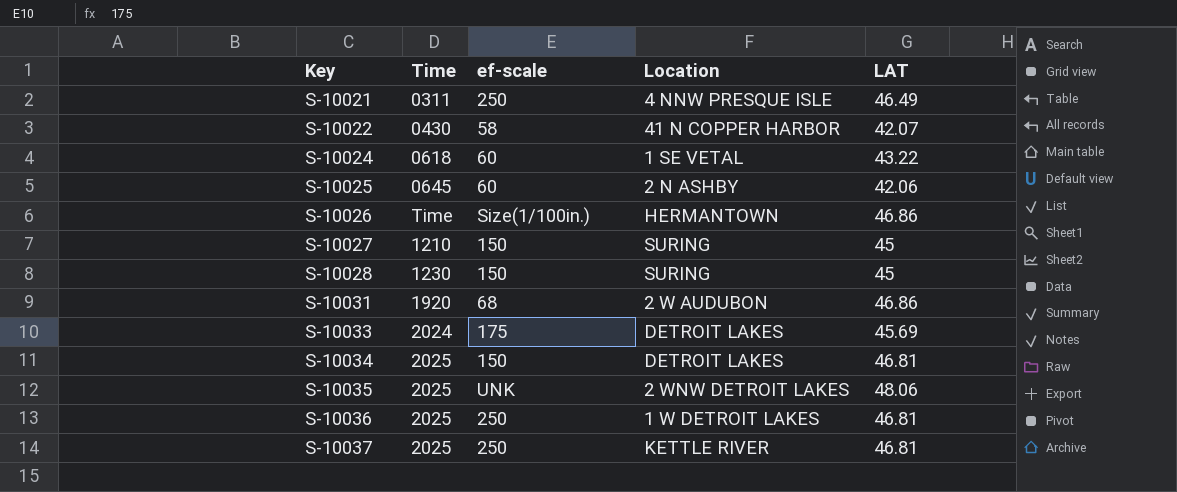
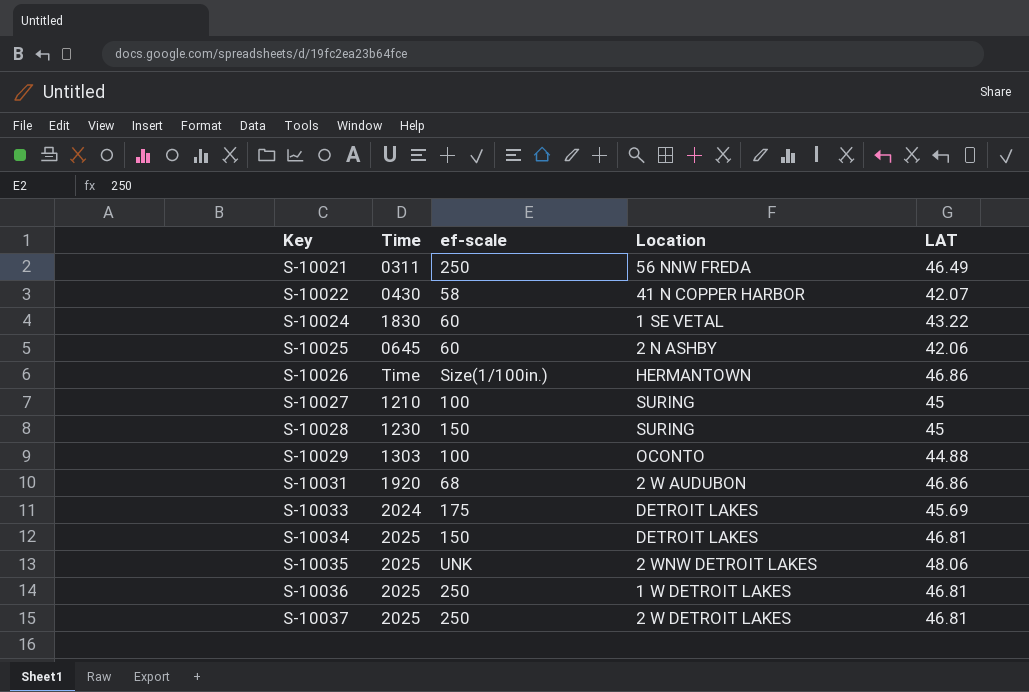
S-10021 | Location: 4 NNW PRESQUE ISLE -> 56 NNW FREDA
S-10024 | Time: 0618 -> 1830
S-10027 | ef-scale: 150 -> 100
row S-10029: none -> 1303 | 100 | OCONTO | 44.88
S-10037 | Location: KETTLE RIVER -> 2 W DETROIT LAKES

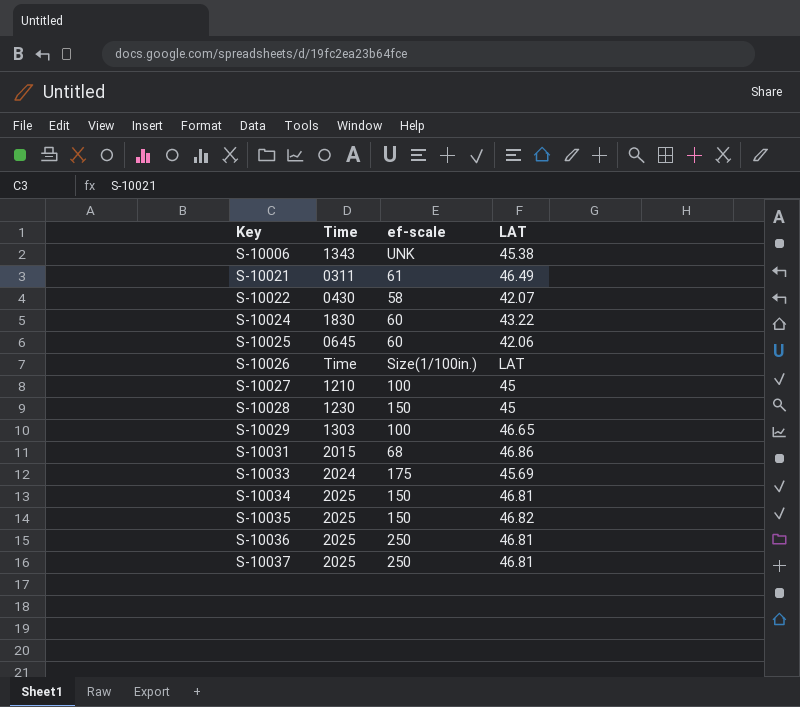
column Location | position: 4 -> none
row S-10006: none -> 1343 | UNK | 45.38
S-10021 | ef-scale: 250 -> 61
S-10026 | LAT: 46.86 -> LAT
S-10029 | LAT: 44.88 -> 46.65
S-10031 | Time: 1920 -> 2015
S-10035 | ef-scale: UNK -> 150
S-10035 | LAT: 48.06 -> 46.82

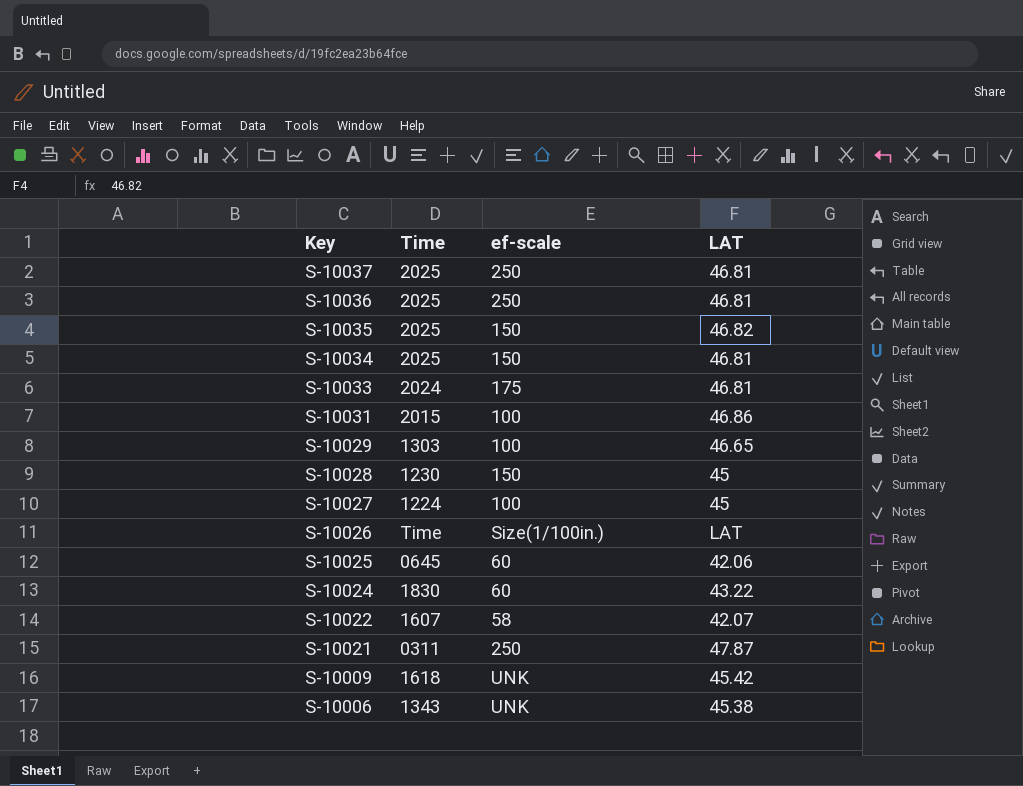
row order: Key ascending -> Key descending
S-10033 | LAT: 45.69 -> 46.81
S-10031 | ef-scale: 68 -> 100
S-10027 | Time: 1210 -> 1224
S-10022 | Time: 0430 -> 1607
S-10021 | ef-scale: 61 -> 250
S-10021 | LAT: 46.49 -> 47.87
row S-10009: none -> 1618 | UNK | 45.42

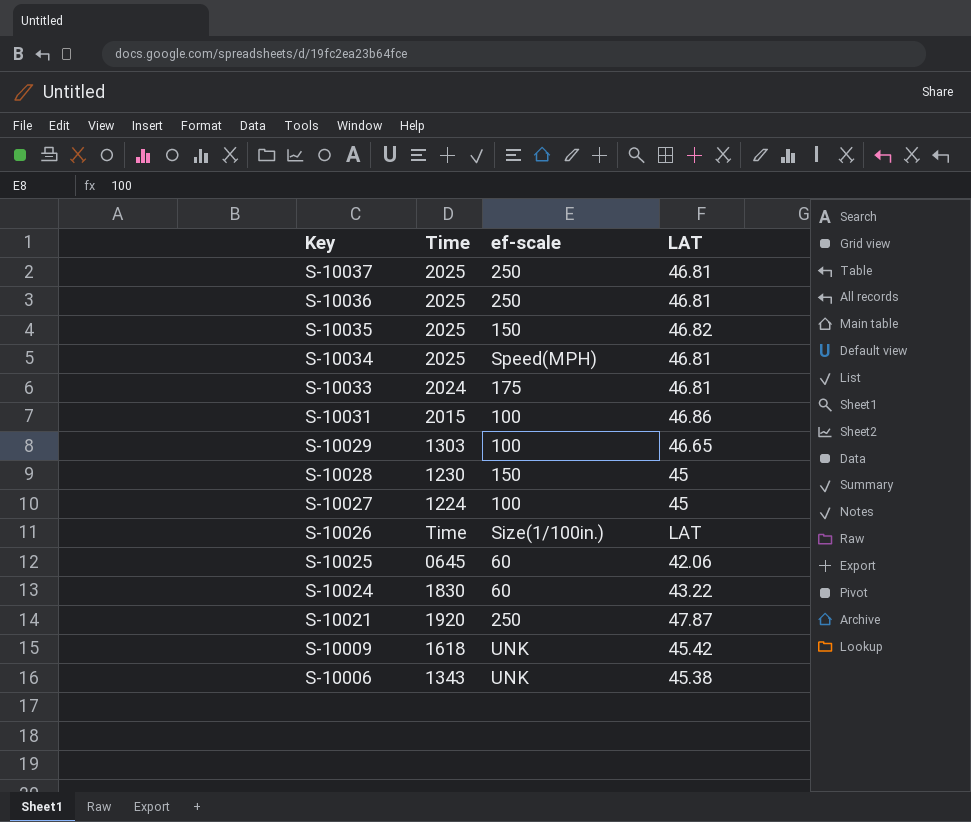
row S-10022: 1607 | 58 | 42.07 -> none
S-10034 | ef-scale: 150 -> Speed(MPH)
S-10021 | Time: 0311 -> 1920

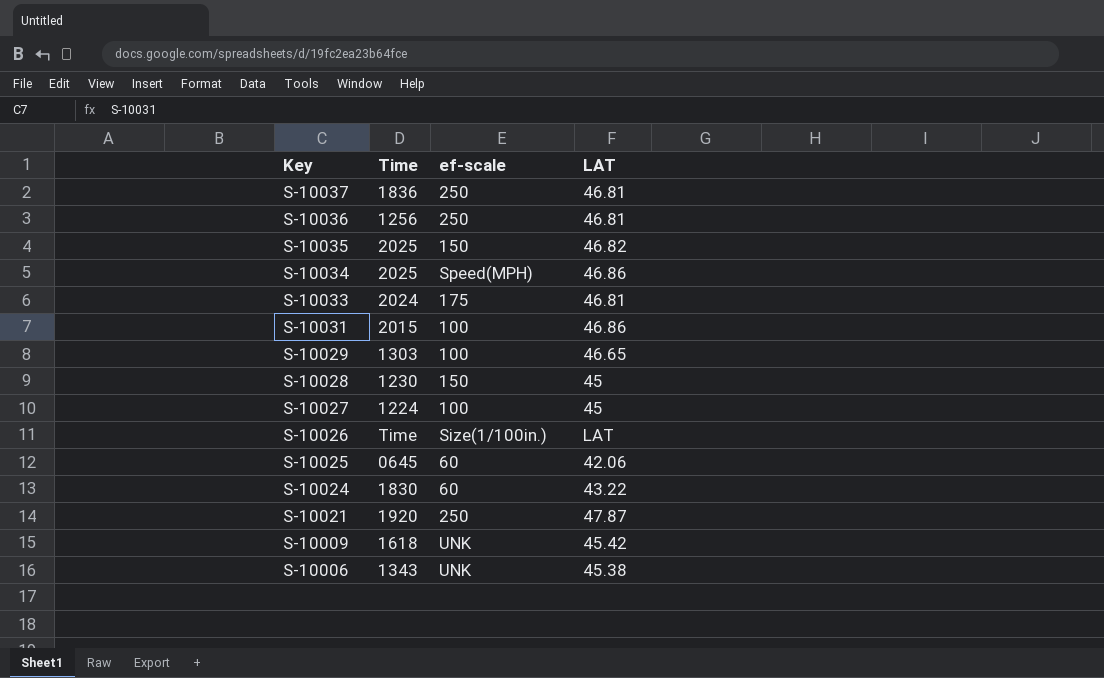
S-10037 | Time: 2025 -> 1836
S-10036 | Time: 2025 -> 1256
S-10034 | LAT: 46.81 -> 46.86

